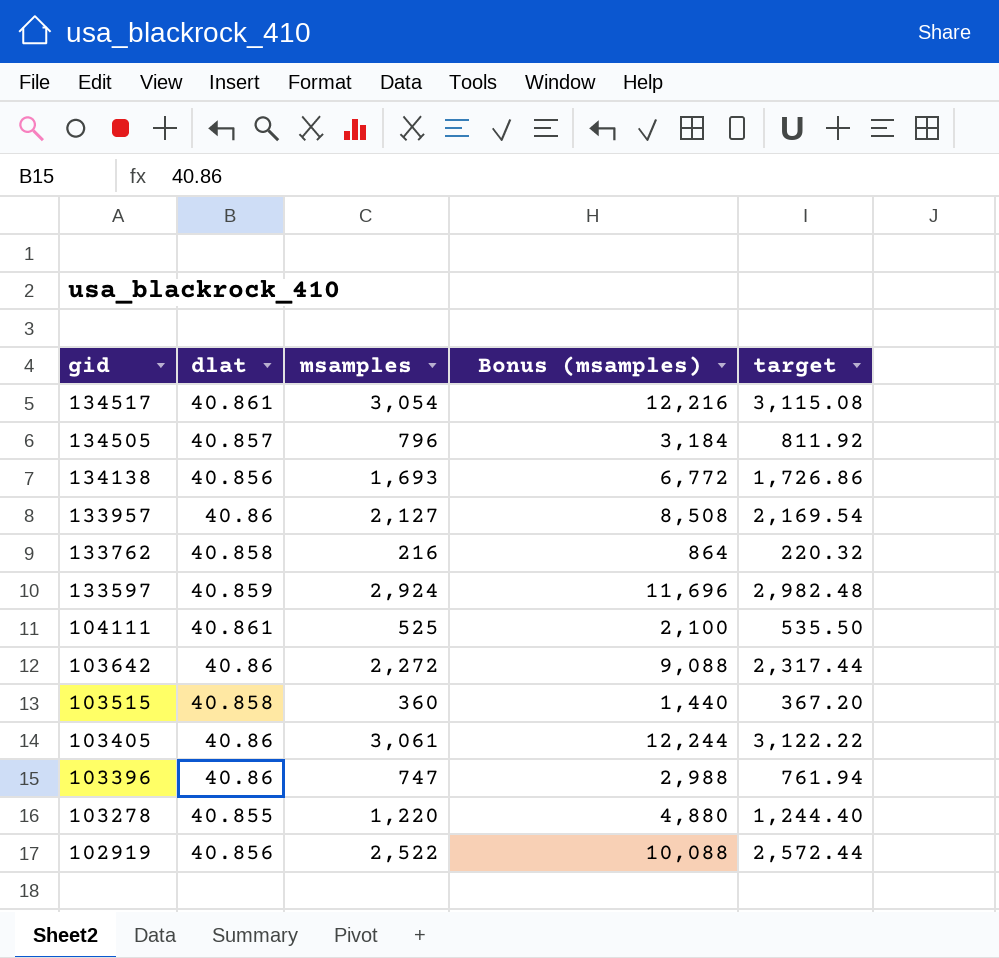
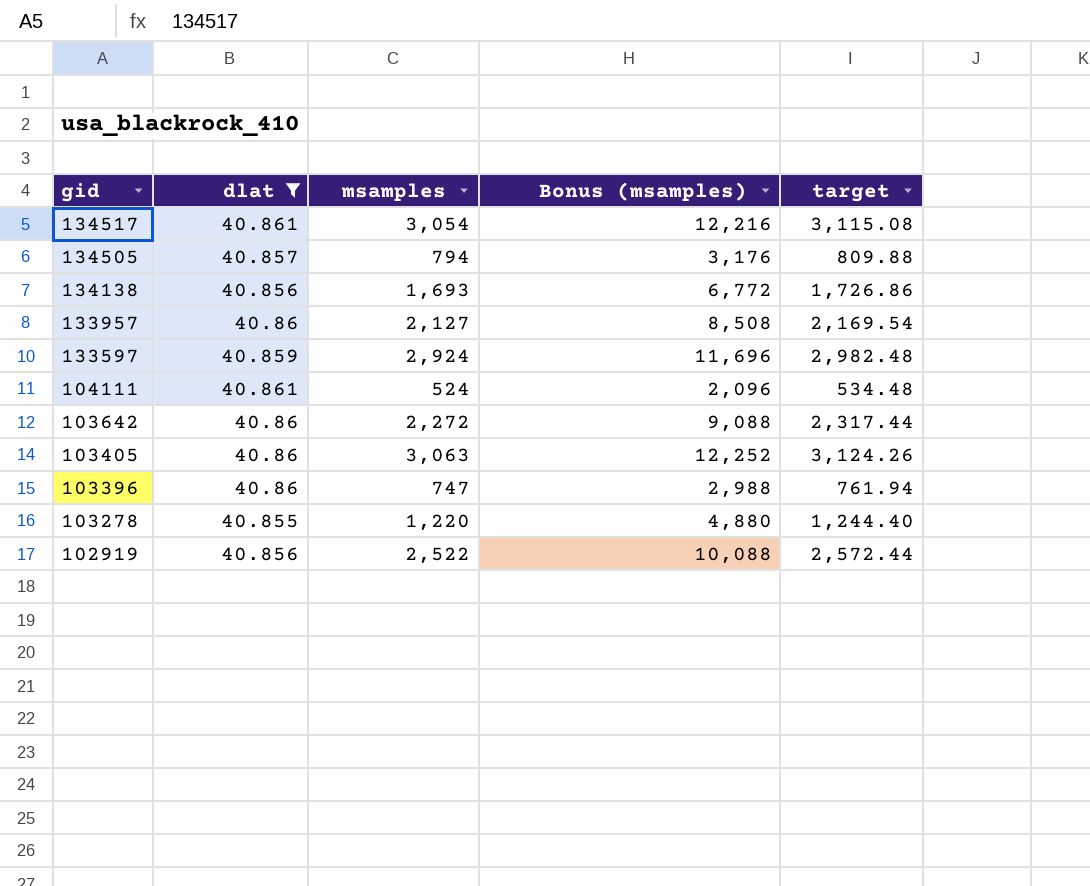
filter: none -> dlat != 40.858
134505 | msamples: 796 -> 794
134505 | Bonus (msamples): 3,184 -> 3,176
134505 | target: 811.92 -> 809.88
104111 | msamples: 525 -> 524
104111 | Bonus (msamples): 2,100 -> 2,096
104111 | target: 535.50 -> 534.48
103405 | msamples: 3,061 -> 3,063
103405 | Bonus (msamples): 12,244 -> 12,252
103405 | target: 3,122.22 -> 3,124.26

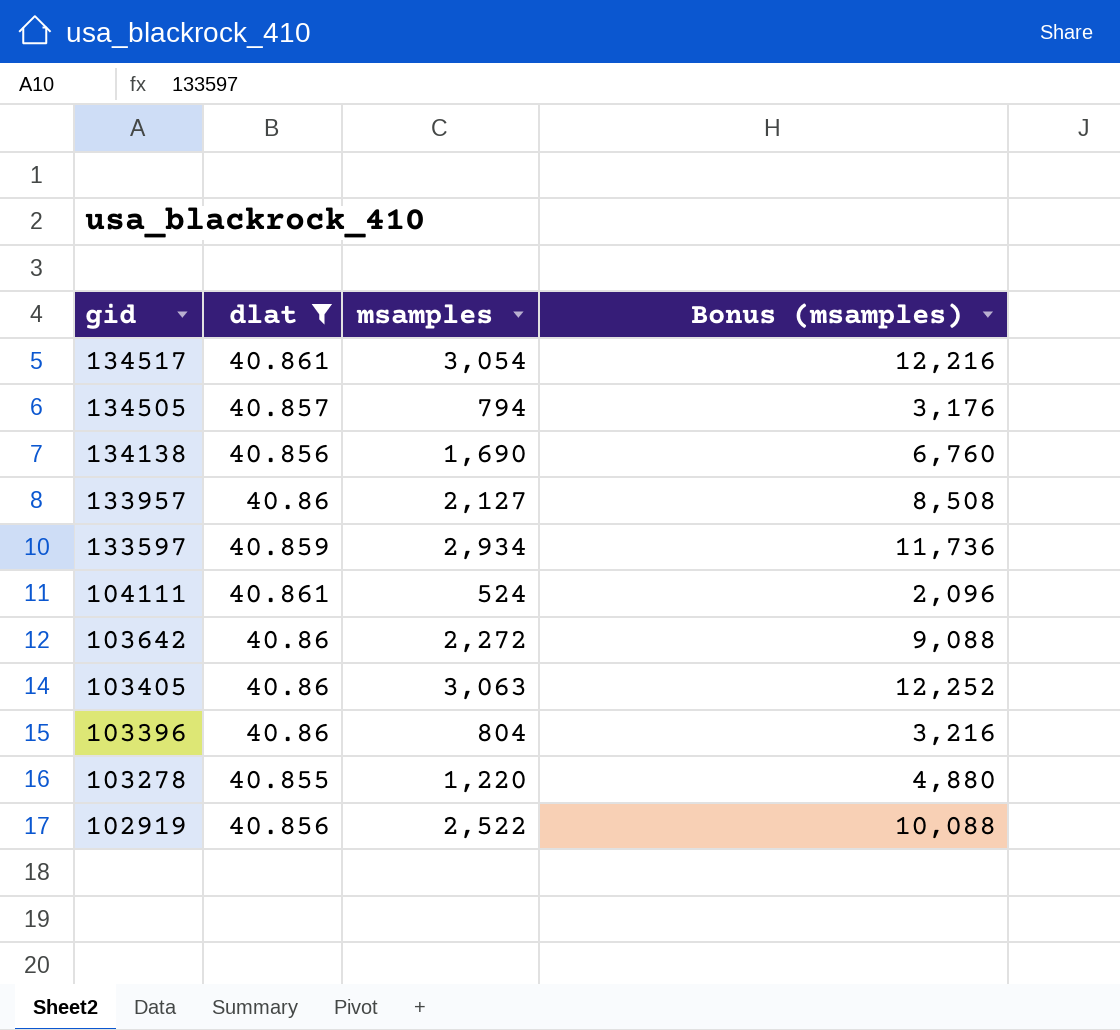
column target | formula: [msamples] * 1.02 -> none
134138 | msamples: 1,693 -> 1,690
134138 | Bonus (msamples): 6,772 -> 6,760
133597 | msamples: 2,924 -> 2,934
133597 | Bonus (msamples): 11,696 -> 11,736
103396 | msamples: 747 -> 804
103396 | Bonus (msamples): 2,988 -> 3,216

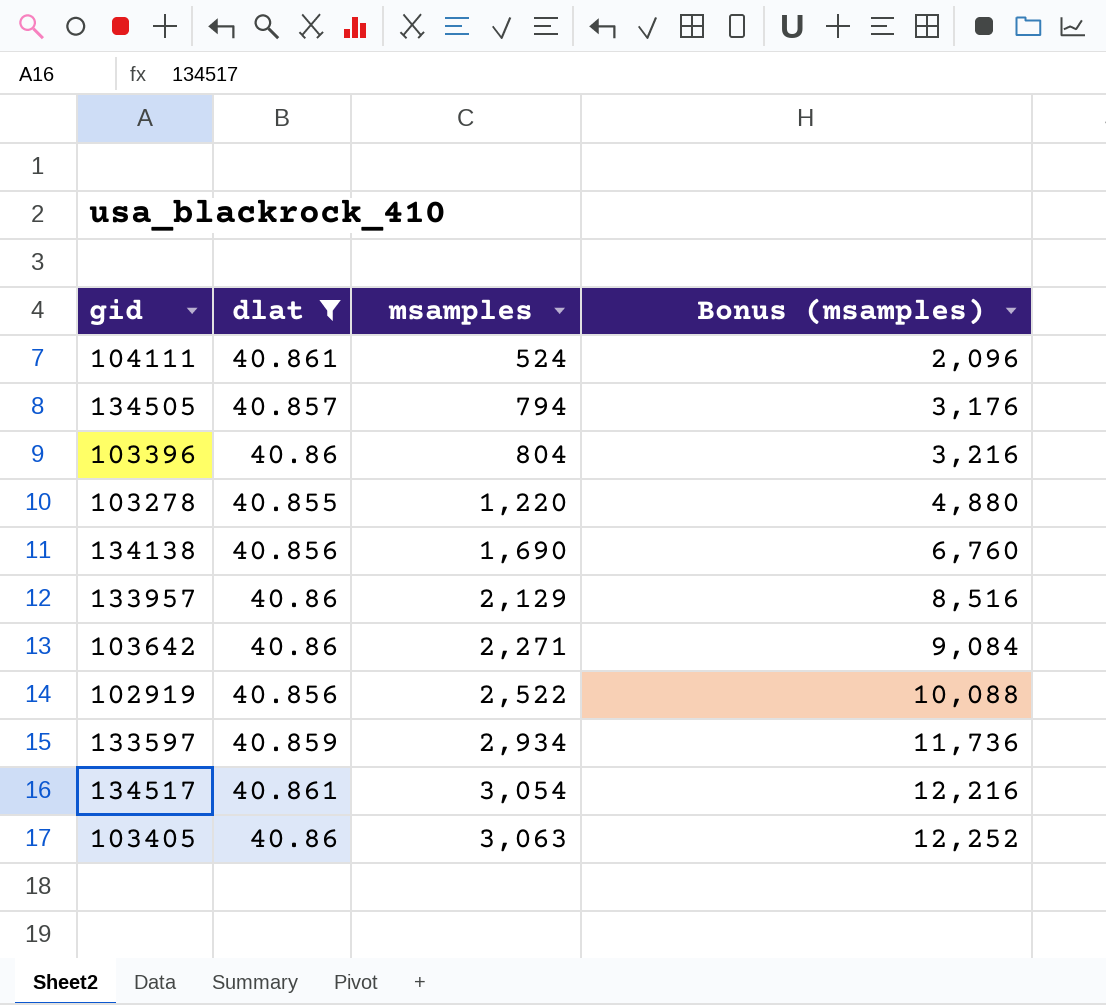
row order: gid descending -> msamples ascending
133957 | msamples: 2,127 -> 2,129
133957 | Bonus (msamples): 8,508 -> 8,516
103642 | msamples: 2,272 -> 2,271
103642 | Bonus (msamples): 9,088 -> 9,084

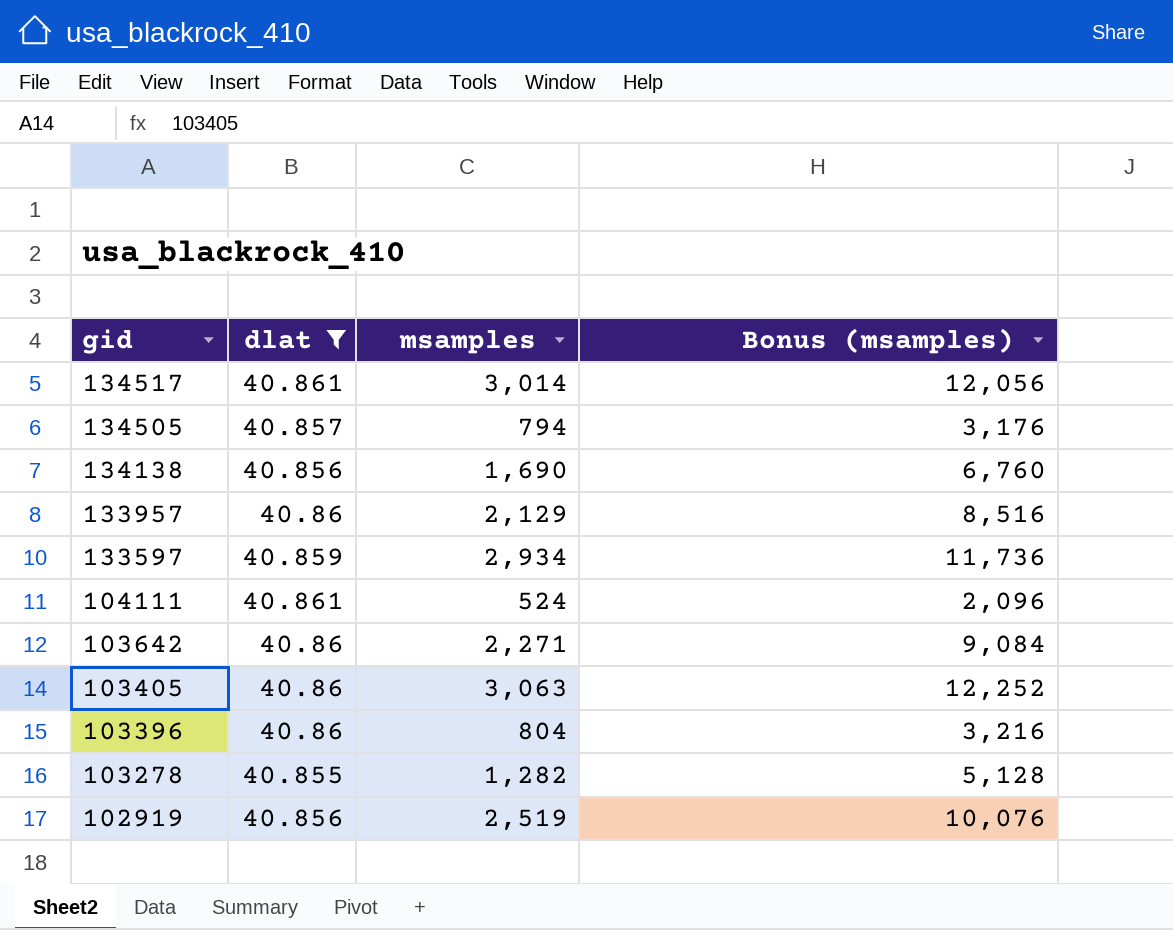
row order: msamples ascending -> gid descending
134517 | msamples: 3,054 -> 3,014
134517 | Bonus (msamples): 12,216 -> 12,056
103278 | msamples: 1,220 -> 1,282
103278 | Bonus (msamples): 4,880 -> 5,128
102919 | msamples: 2,522 -> 2,519
102919 | Bonus (msamples): 10,088 -> 10,076

